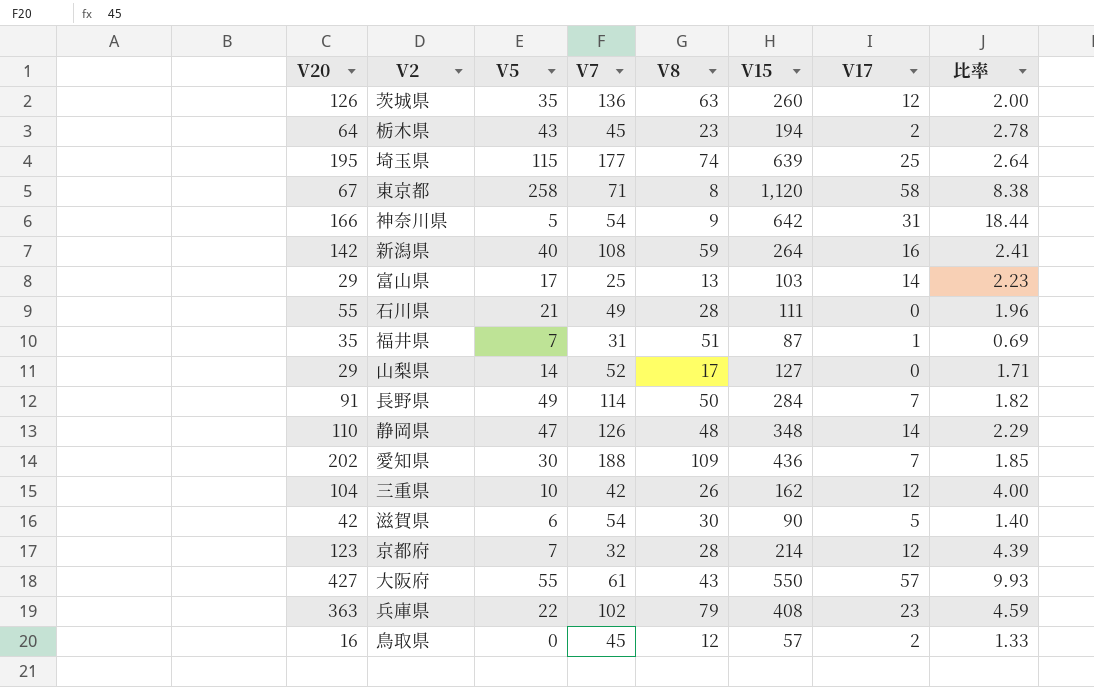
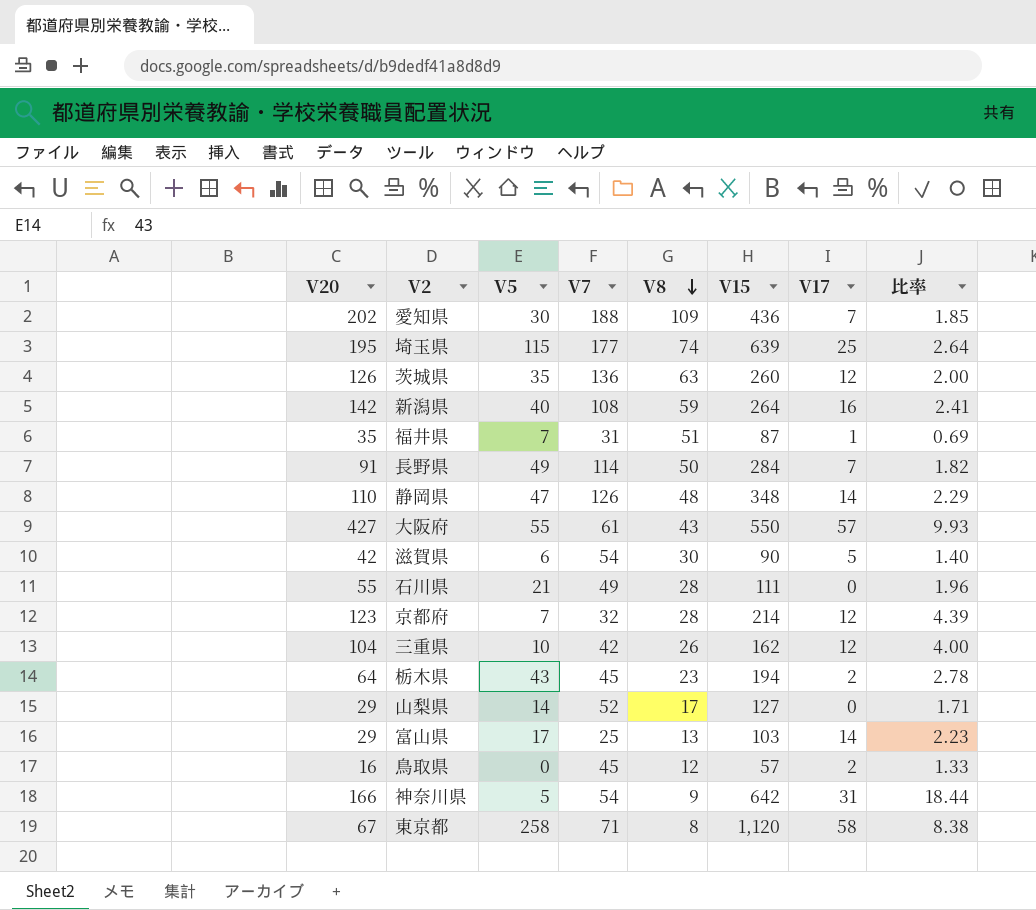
row order: none -> V8 descending
row 兵庫県: 363 | 22 | 102 | 79 | 408 | 23 | 4.59 -> none

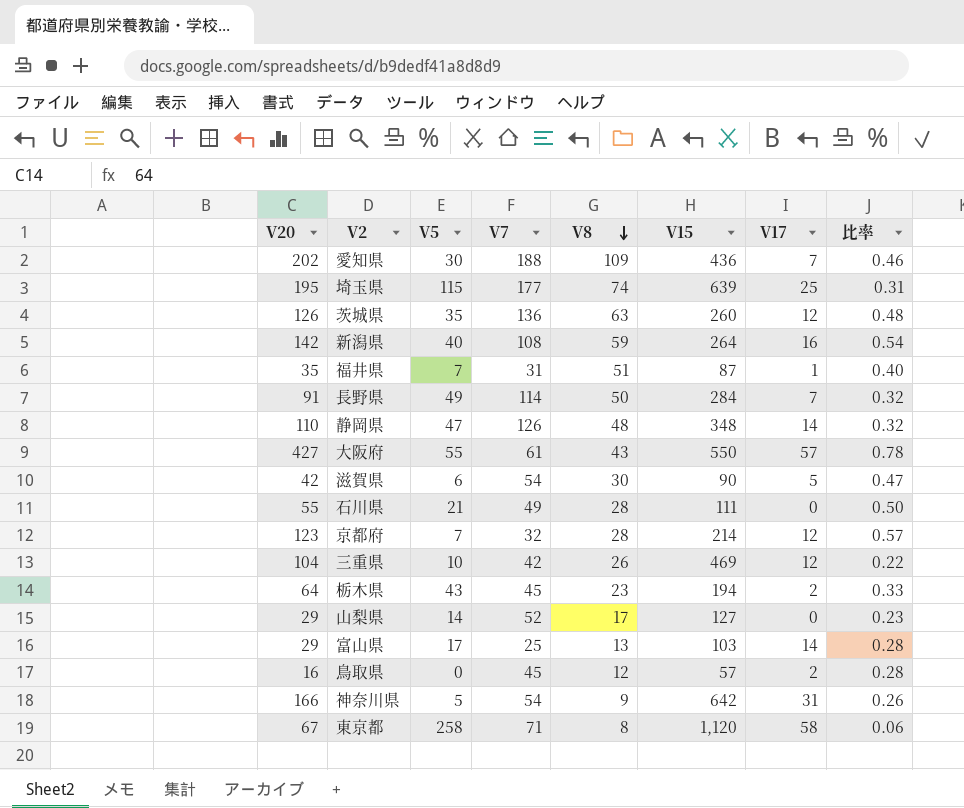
column 比率 | formula: [V20] / [V8] -> [V20] / [V15]
三重県 | V15: 162 -> 469

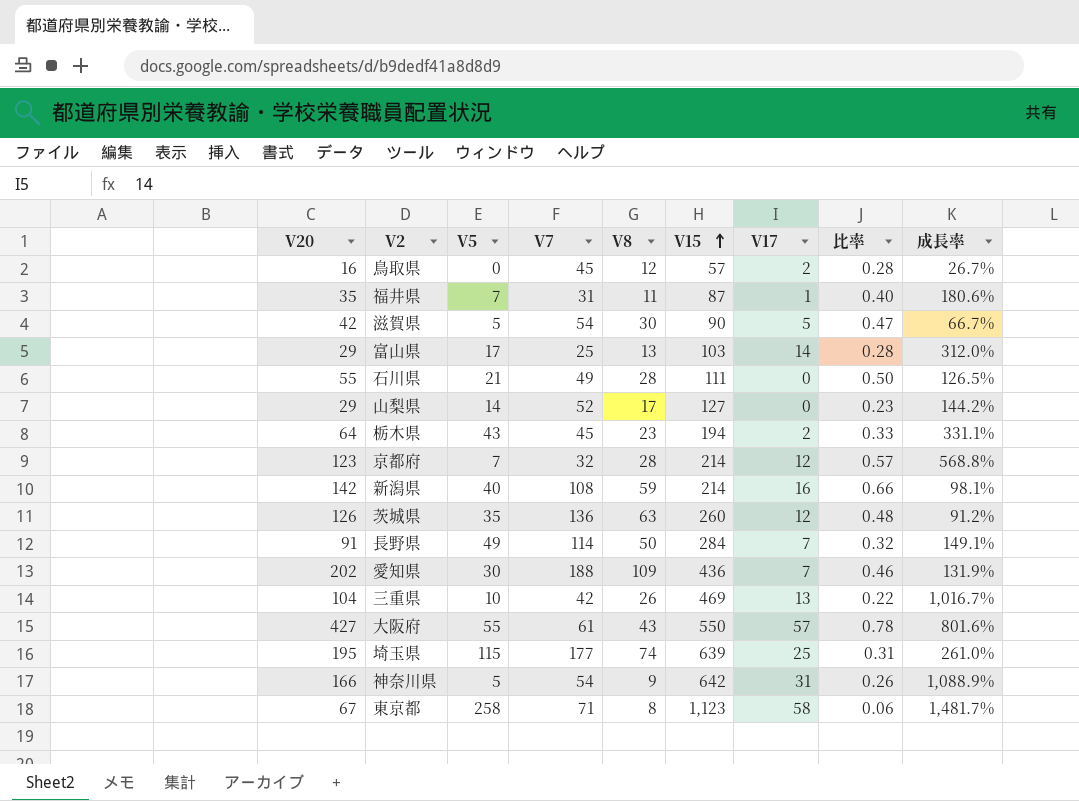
row order: V8 descending -> V15 ascending
column 成長率 | formula: none -> ([V15] - [V7]) / [V7]
row 静岡県: 110 | 47 | 126 | 48 | 348 | 14 | 0.32 -> none
福井県 | V8: 51 -> 11
滋賀県 | V5: 6 -> 5
新潟県 | V15: 264 -> 214
新潟県 | 比率: 0.54 -> 0.66
三重県 | V17: 12 -> 13
東京都 | V15: 1,120 -> 1,123

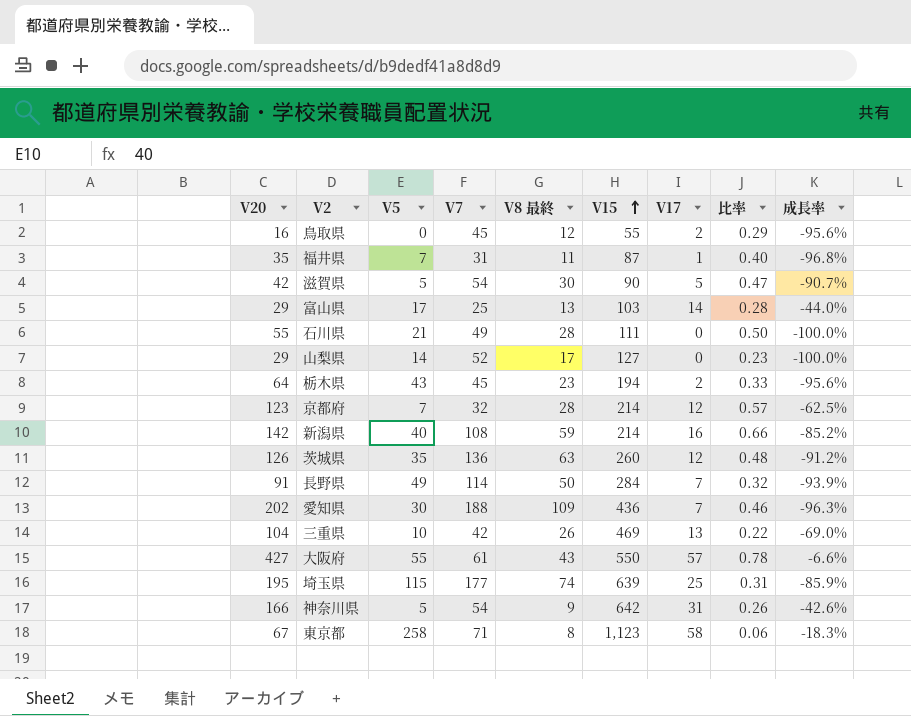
column name: V8 -> V8 最終
column 成長率 | formula: ([V15] - [V7]) / [V7] -> ([V17] - [V7]) / [V7]
鳥取県 | V15: 57 -> 55
鳥取県 | 比率: 0.28 -> 0.29

